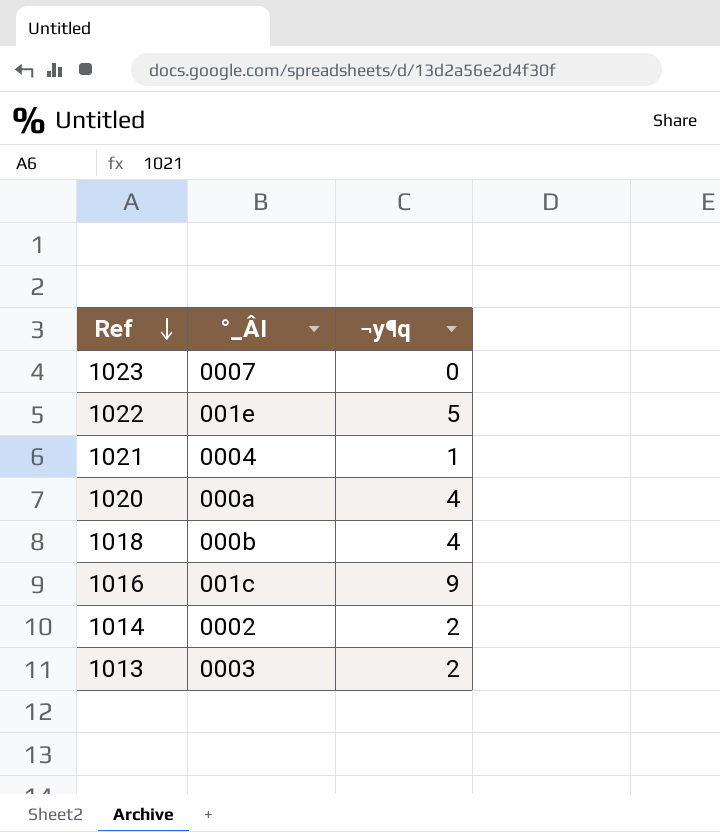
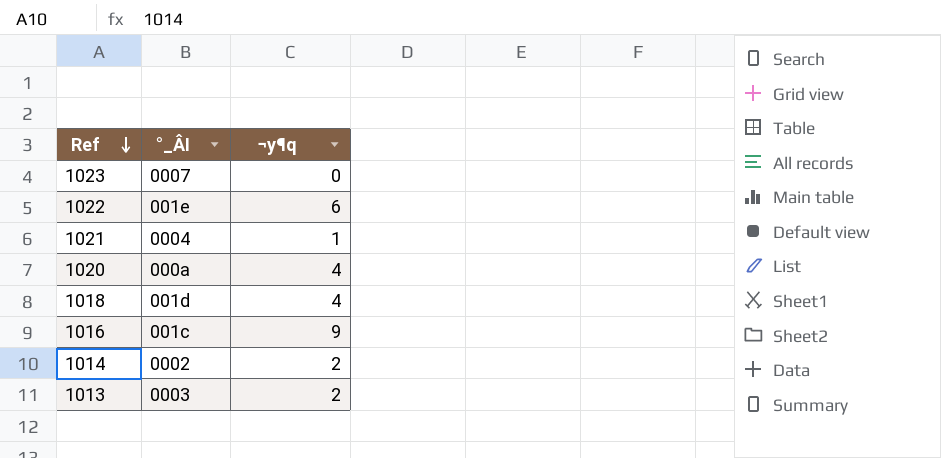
1022 | ¬y¶q: 5 -> 6
1018 | °_ÂI: 000b -> 001d

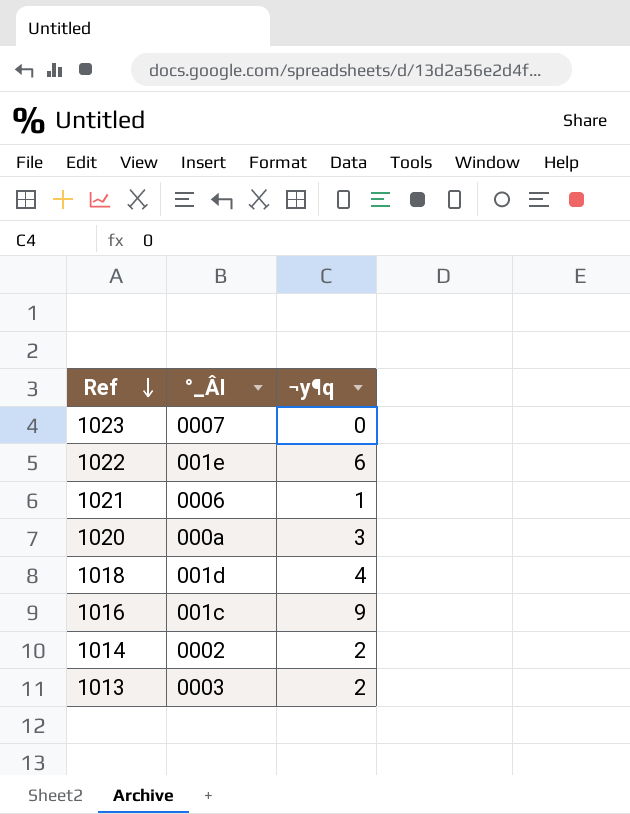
1021 | °_ÂI: 0004 -> 0006
1020 | ¬y¶q: 4 -> 3

